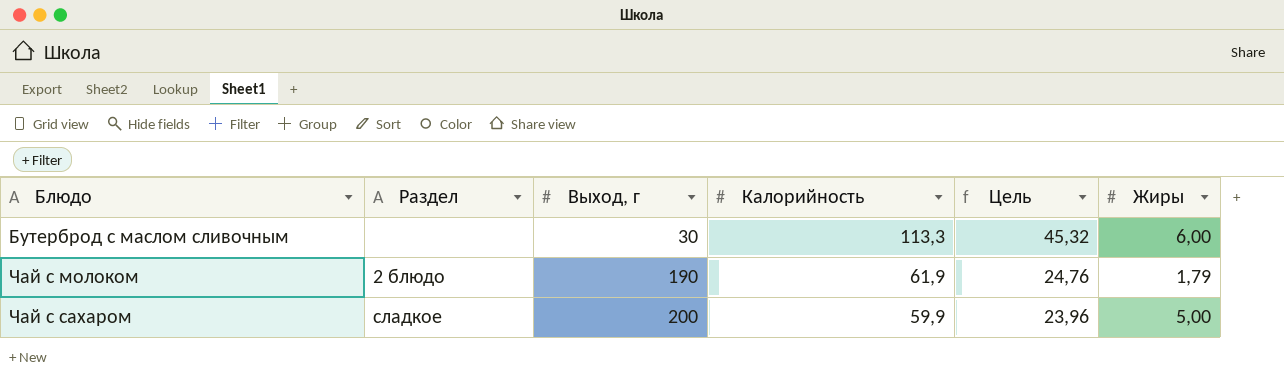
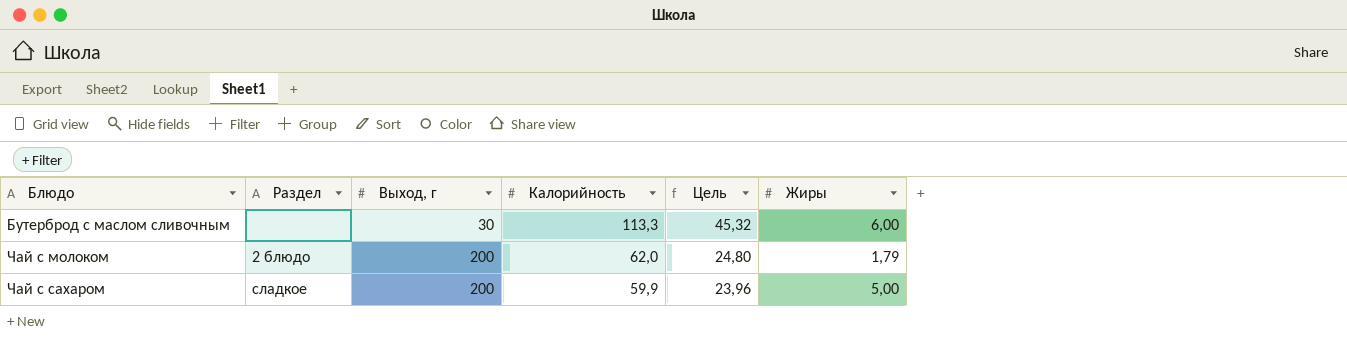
Чай с молоком | Выход, г: 190 -> 200
Чай с молоком | Калорийность: 61,9 -> 62,0
Чай с молоком | Цель: 24,76 -> 24,80

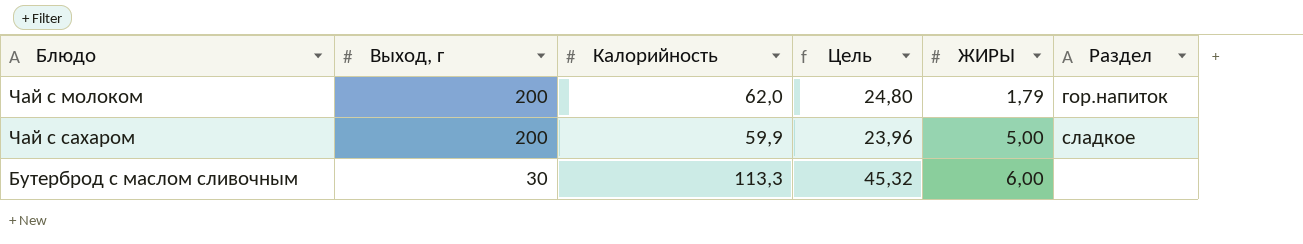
row order: Блюдо ascending -> Выход, г descending
column name: Жиры -> ЖИРЫ
column Раздел | position: 2 -> 6
Чай с молоком | Раздел: 2 блюдо -> гор.напиток

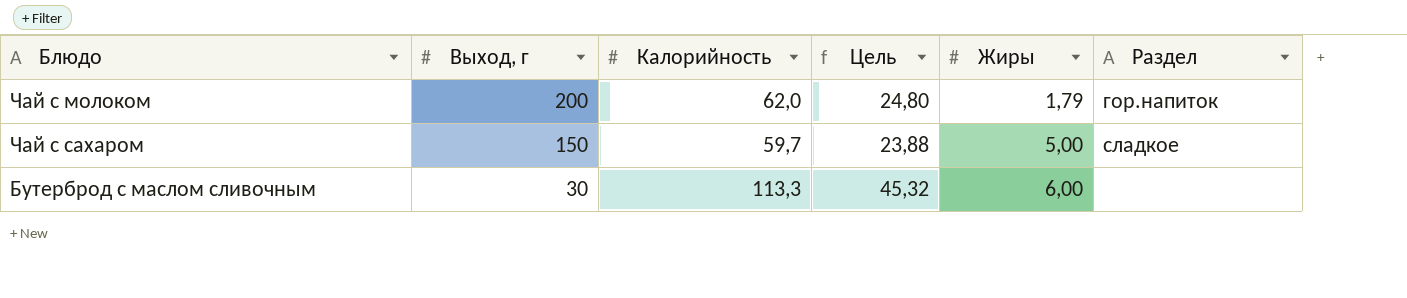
column name: ЖИРЫ -> Жиры
Чай с сахаром | Выход, г: 200 -> 150
Чай с сахаром | Калорийность: 59,9 -> 59,7
Чай с сахаром | Цель: 23,96 -> 23,88

